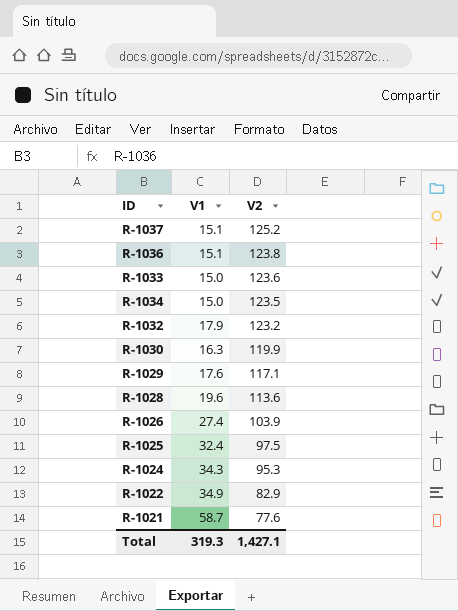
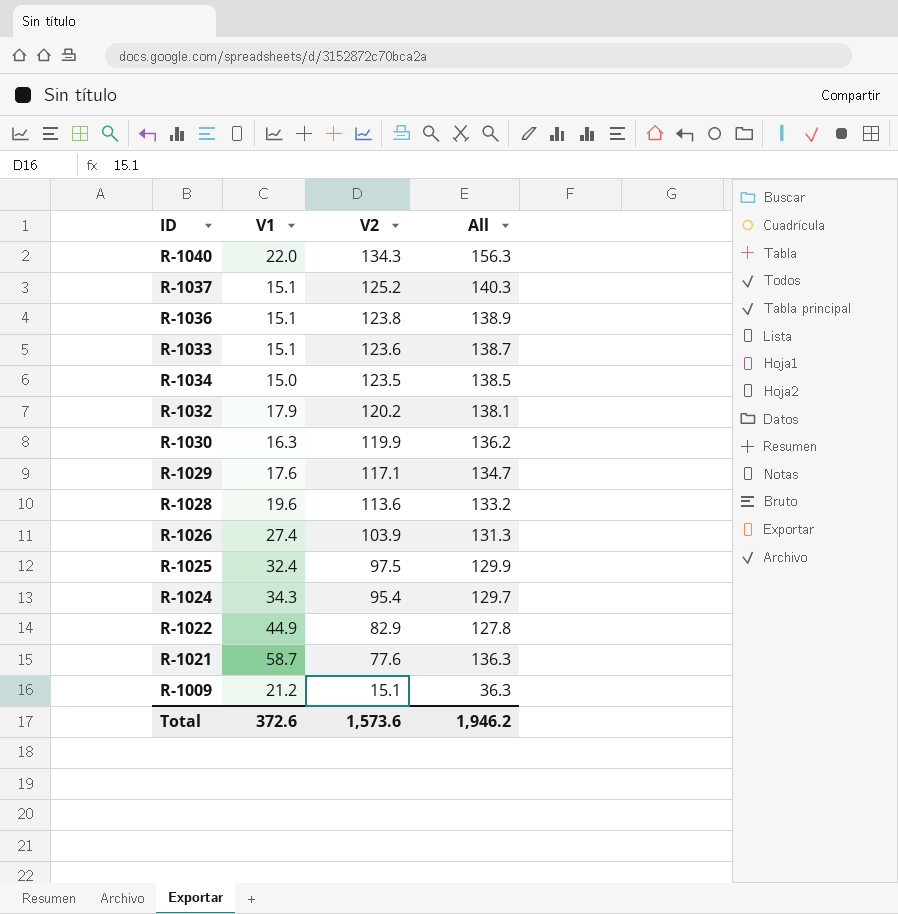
column All | formula: none -> [V1] + [V2]
row R-1040: none -> 22.0 | 134.3 | 156.3
R-1033 | V1: 15.0 -> 15.1
R-1032 | V2: 123.2 -> 120.2
R-1024 | V2: 95.3 -> 95.4
R-1022 | V1: 34.9 -> 44.9
row R-1009: none -> 21.2 | 15.1 | 36.3
Total | V1: 319.3 -> 372.6
Total | V2: 1,427.1 -> 1,573.6

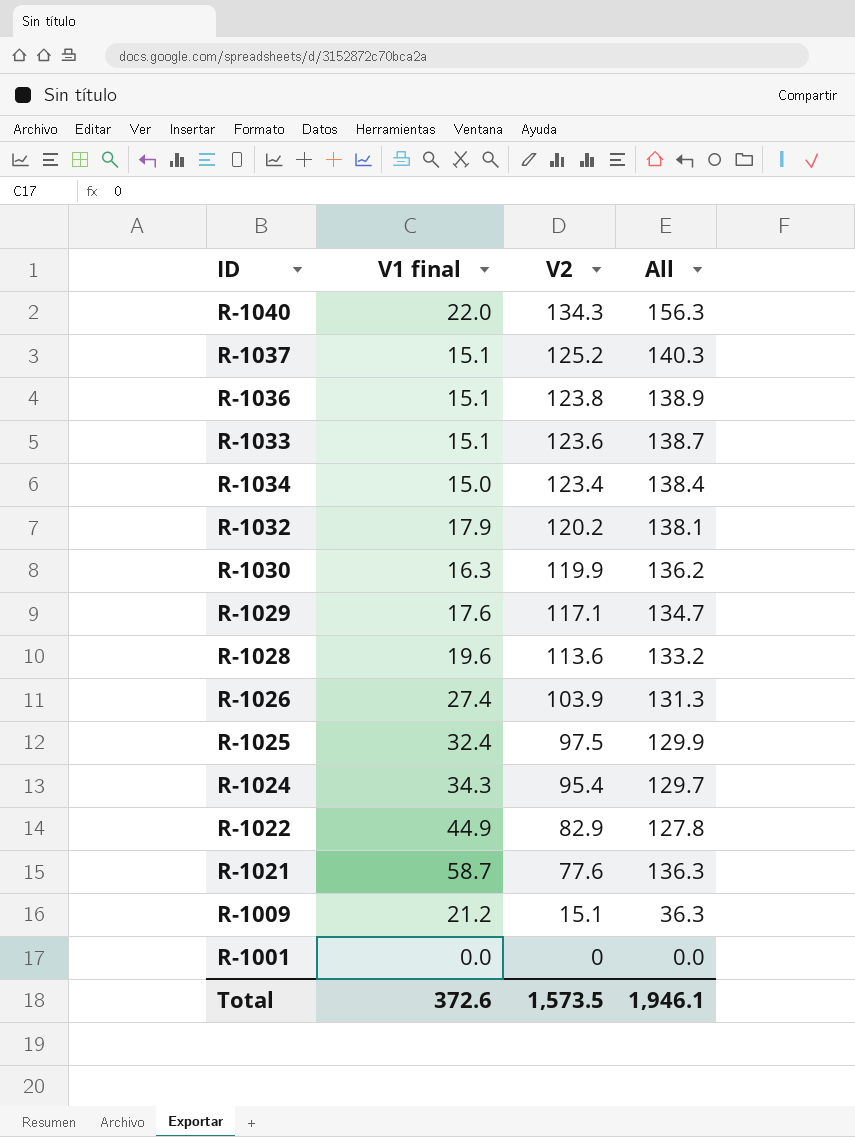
column name: V1 -> V1 final
R-1034 | V2: 123.5 -> 123.4
R-1034 | All: 138.5 -> 138.4
row R-1001: none -> 0.0 | 0 | 0.0
Total | V2: 1,573.6 -> 1,573.5
Total | All: 1,946.2 -> 1,946.1

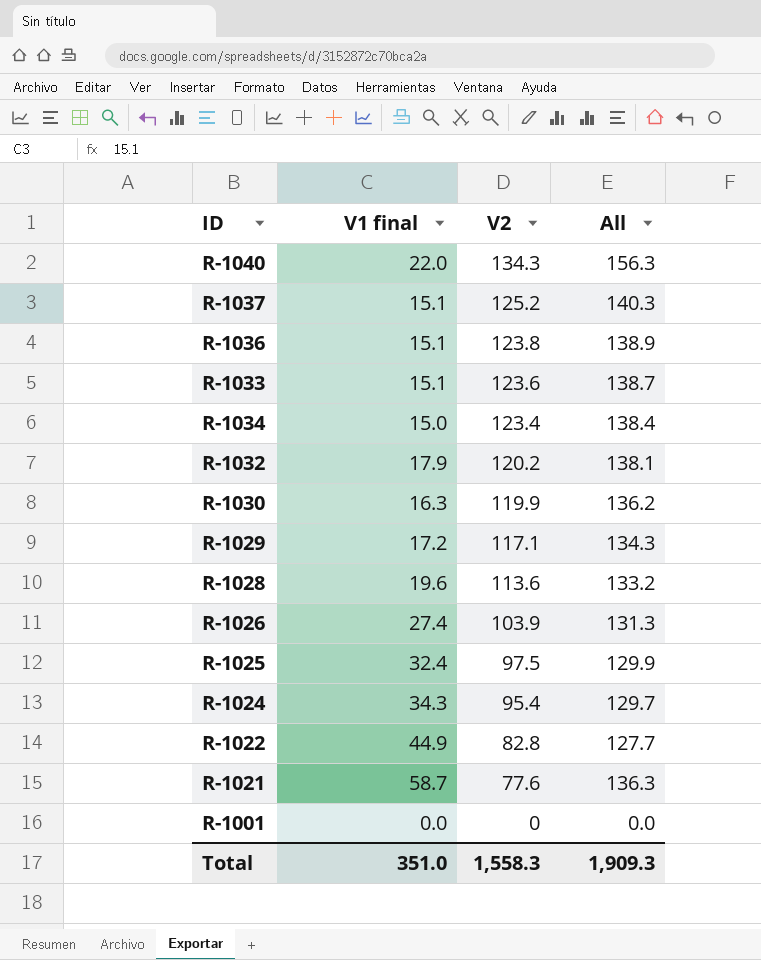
row R-1009: 21.2 | 15.1 | 36.3 -> none
R-1029 | V1 final: 17.6 -> 17.2
R-1029 | All: 134.7 -> 134.3
R-1022 | V2: 82.9 -> 82.8
R-1022 | All: 127.8 -> 127.7
Total | V1 final: 372.6 -> 351.0
Total | V2: 1,573.5 -> 1,558.3
Total | All: 1,946.1 -> 1,909.3

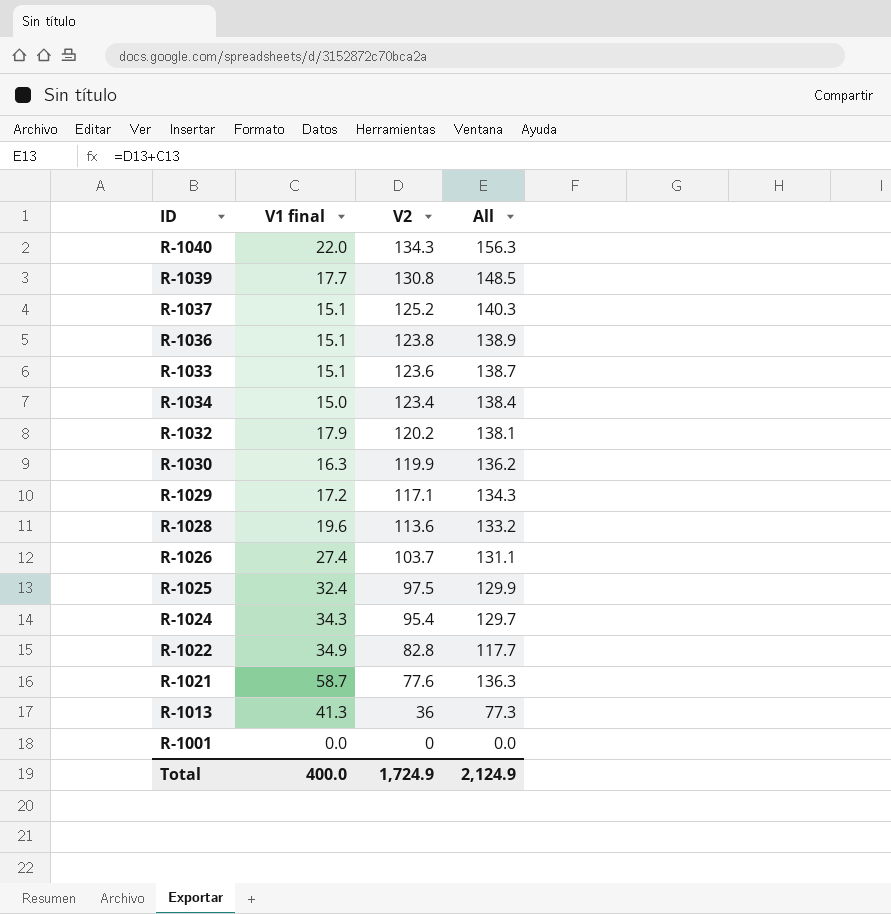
row R-1039: none -> 17.7 | 130.8 | 148.5
R-1026 | V2: 103.9 -> 103.7
R-1026 | All: 131.3 -> 131.1
R-1022 | V1 final: 44.9 -> 34.9
R-1022 | All: 127.7 -> 117.7
row R-1013: none -> 41.3 | 36 | 77.3
Total | V1 final: 351.0 -> 400.0
Total | V2: 1,558.3 -> 1,724.9
Total | All: 1,909.3 -> 2,124.9

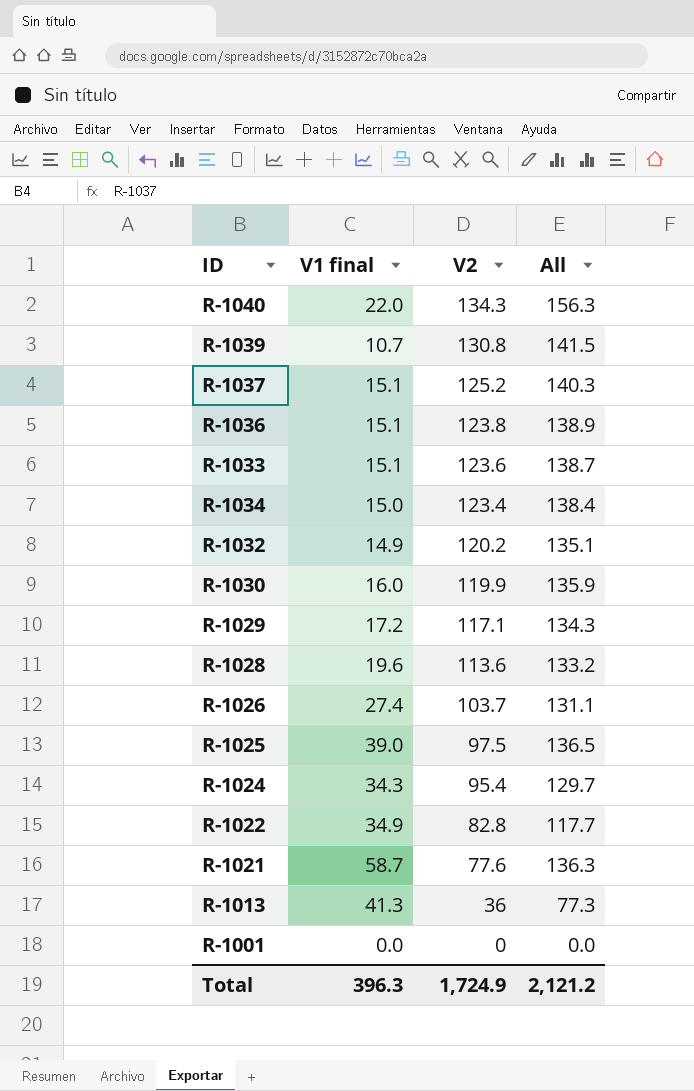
R-1039 | V1 final: 17.7 -> 10.7
R-1039 | All: 148.5 -> 141.5
R-1032 | V1 final: 17.9 -> 14.9
R-1032 | All: 138.1 -> 135.1
R-1030 | V1 final: 16.3 -> 16.0
R-1030 | All: 136.2 -> 135.9
R-1025 | V1 final: 32.4 -> 39.0
R-1025 | All: 129.9 -> 136.5
Total | V1 final: 400.0 -> 396.3
Total | All: 2,124.9 -> 2,121.2

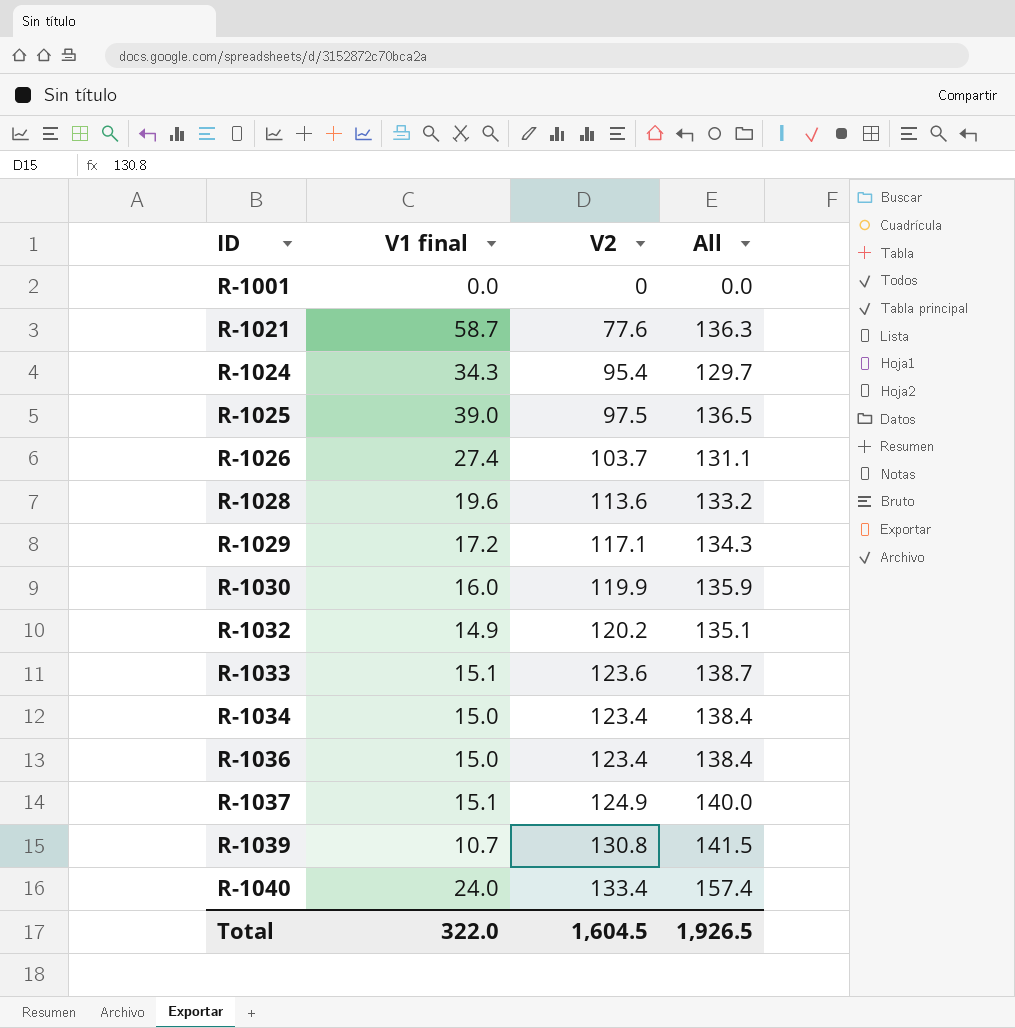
row order: V2 descending -> ID ascending
row R-1022: 34.9 | 82.8 | 117.7 -> none
row R-1013: 41.3 | 36 | 77.3 -> none
R-1036 | V1 final: 15.1 -> 15.0
R-1036 | V2: 123.8 -> 123.4
R-1036 | All: 138.9 -> 138.4
R-1037 | V2: 125.2 -> 124.9
R-1037 | All: 140.3 -> 140.0
R-1040 | V1 final: 22.0 -> 24.0
R-1040 | V2: 134.3 -> 133.4
R-1040 | All: 156.3 -> 157.4
Total | V1 final: 396.3 -> 322.0
Total | V2: 1,724.9 -> 1,604.5
Total | All: 2,121.2 -> 1,926.5

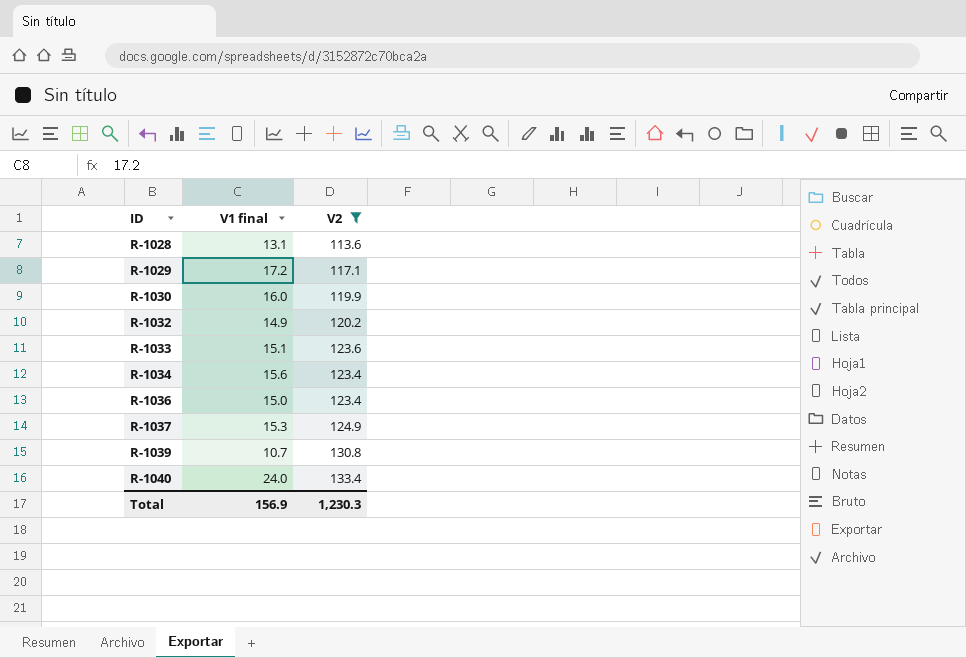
filter: none -> V2 >= 113.6
column All | formula: [V1 final] + [V2] -> none
R-1028 | V1 final: 19.6 -> 13.1
R-1034 | V1 final: 15.0 -> 15.6
R-1037 | V1 final: 15.1 -> 15.3
Total | V1 final: 322.0 -> 156.9
Total | V2: 1,604.5 -> 1,230.3

